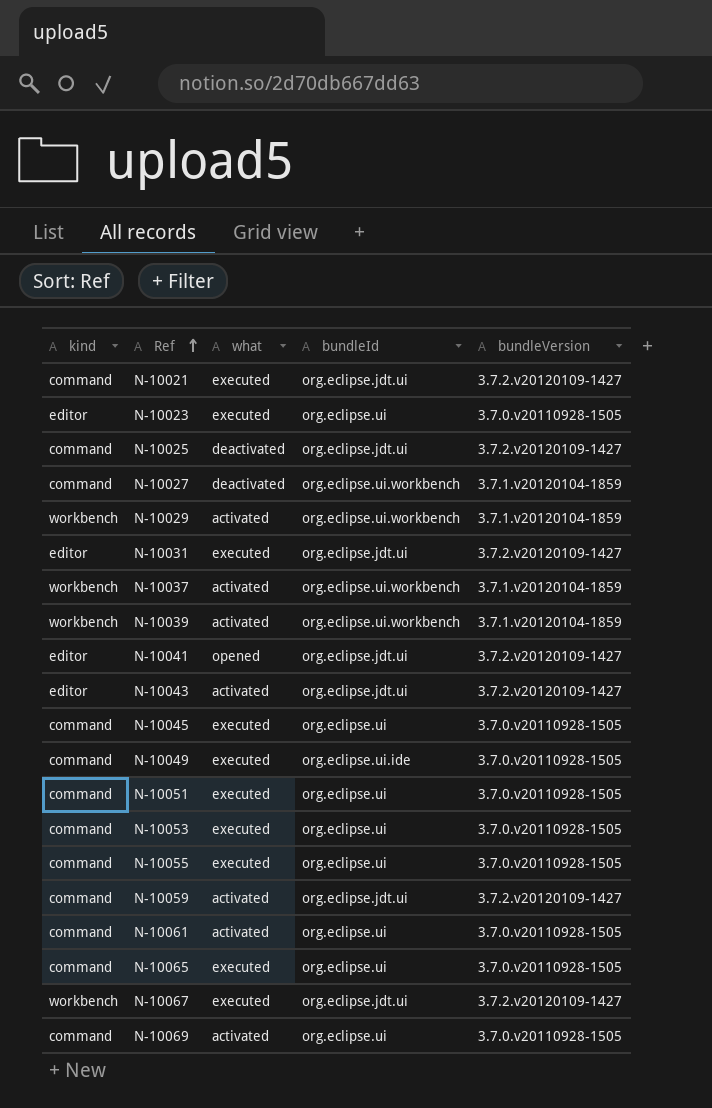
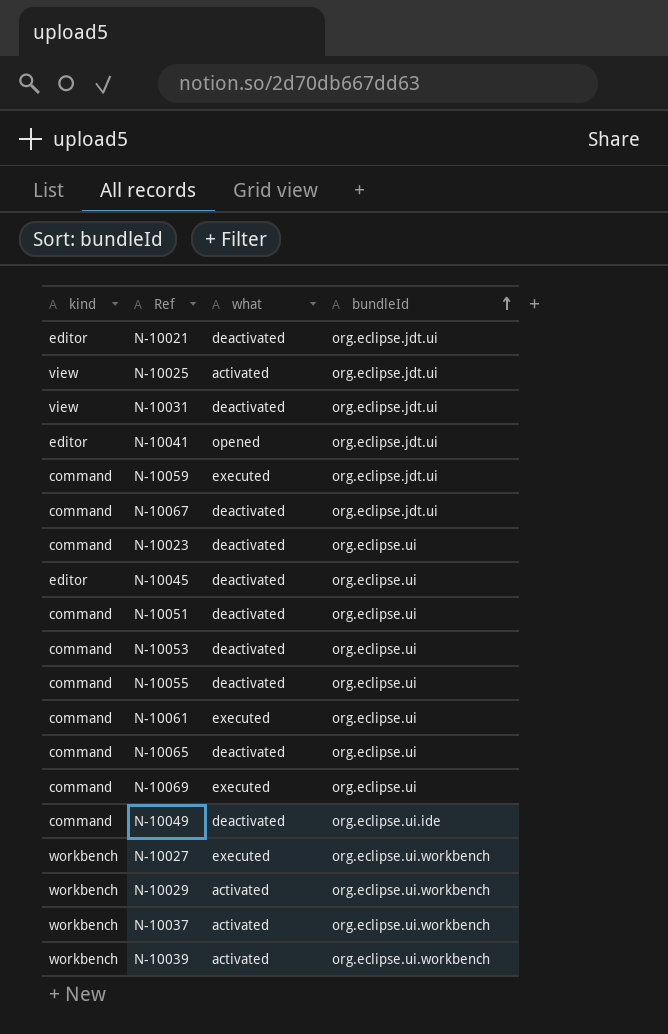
row order: Ref ascending -> bundleId ascending
column bundleVersion | position: 5 -> none
row N-10043: editor | activated | org.eclipse.jdt.ui | 3.7.2.v20120109-1427 -> none
N-10021 | kind: command -> editor
N-10021 | what: executed -> deactivated
N-10025 | kind: command -> view
N-10025 | what: deactivated -> activated
N-10031 | kind: editor -> view
N-10031 | what: executed -> deactivated
N-10059 | what: activated -> executed
N-10067 | kind: workbench -> command
N-10067 | what: executed -> deactivated
N-10023 | kind: editor -> command
N-10023 | what: executed -> deactivated
N-10045 | kind: command -> editor
N-10045 | what: executed -> deactivated
N-10051 | what: executed -> deactivated
N-10053 | what: executed -> deactivated
N-10055 | what: executed -> deactivated
N-10061 | what: activated -> executed
N-10065 | what: executed -> deactivated
N-10069 | what: activated -> executed
N-10049 | what: executed -> deactivated
N-10027 | kind: command -> workbench
N-10027 | what: deactivated -> executed

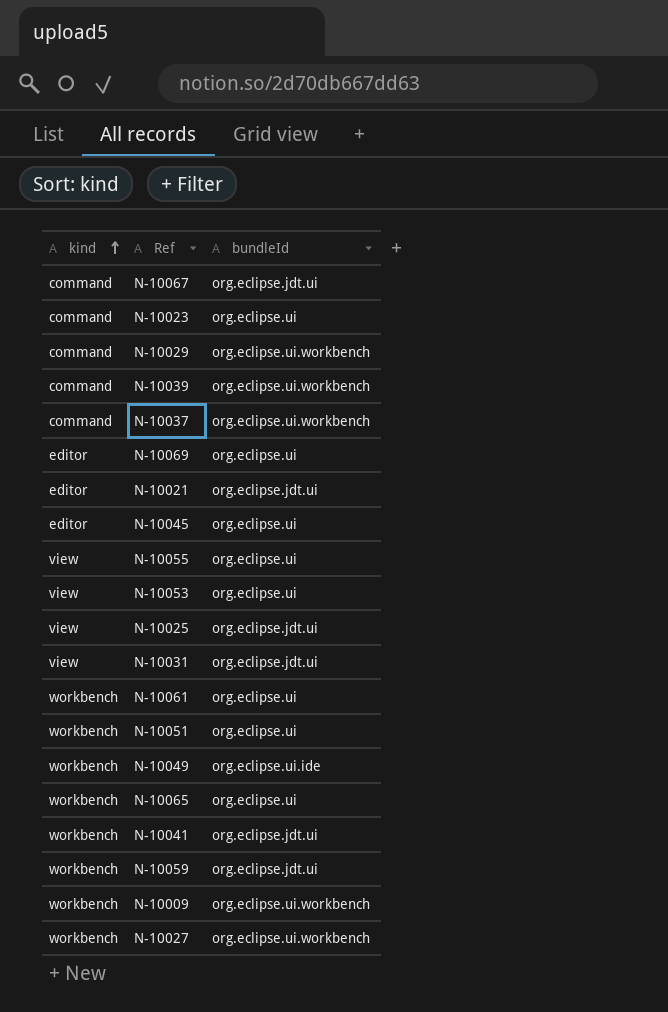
row order: bundleId ascending -> kind ascending
column what | position: 3 -> none
N-10029 | kind: workbench -> command
N-10039 | kind: workbench -> command
N-10037 | kind: workbench -> command
N-10069 | kind: command -> editor
N-10055 | kind: command -> view
N-10053 | kind: command -> view
N-10061 | kind: command -> workbench
N-10051 | kind: command -> workbench
N-10049 | kind: command -> workbench
N-10065 | kind: command -> workbench
N-10041 | kind: editor -> workbench
N-10059 | kind: command -> workbench
row N-10009: none -> workbench | org.eclipse.ui.workbench

